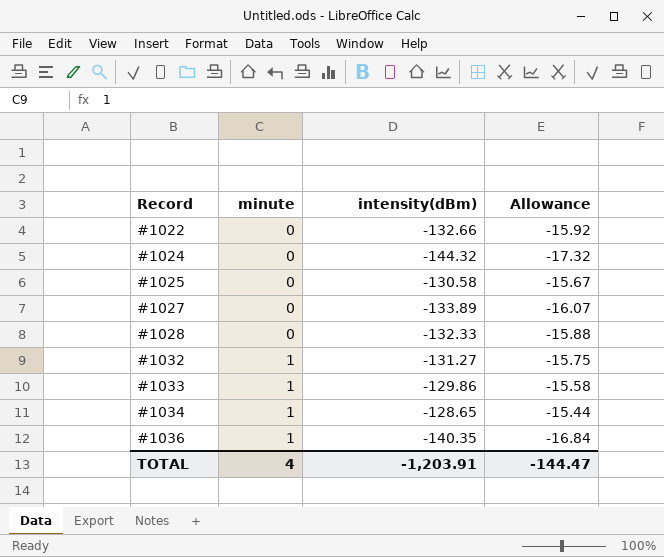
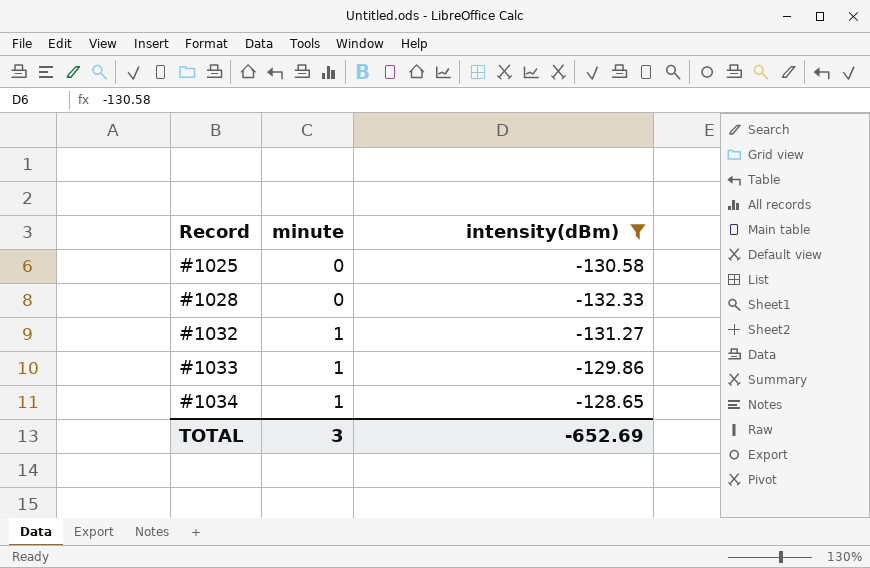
filter: none -> intensity(dBm) >= -132.33
column Allowance | formula: [intensity(dBm)] * 0.12 -> none
TOTAL | minute: 4 -> 3
TOTAL | intensity(dBm): -1,203.91 -> -652.69

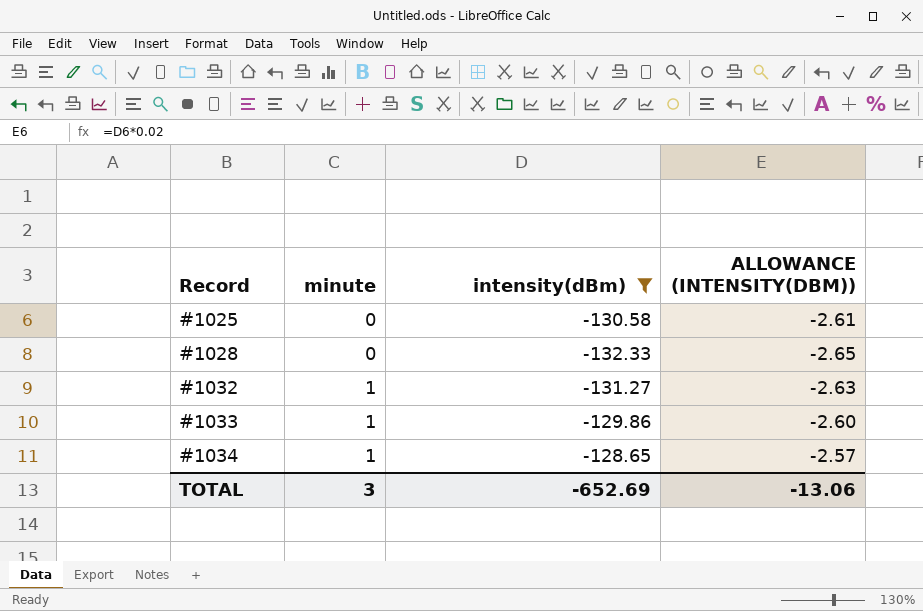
column ALLOWANCE (INTENSITY(DBM)) | formula: none -> [intensity(dBm)] * 0.02

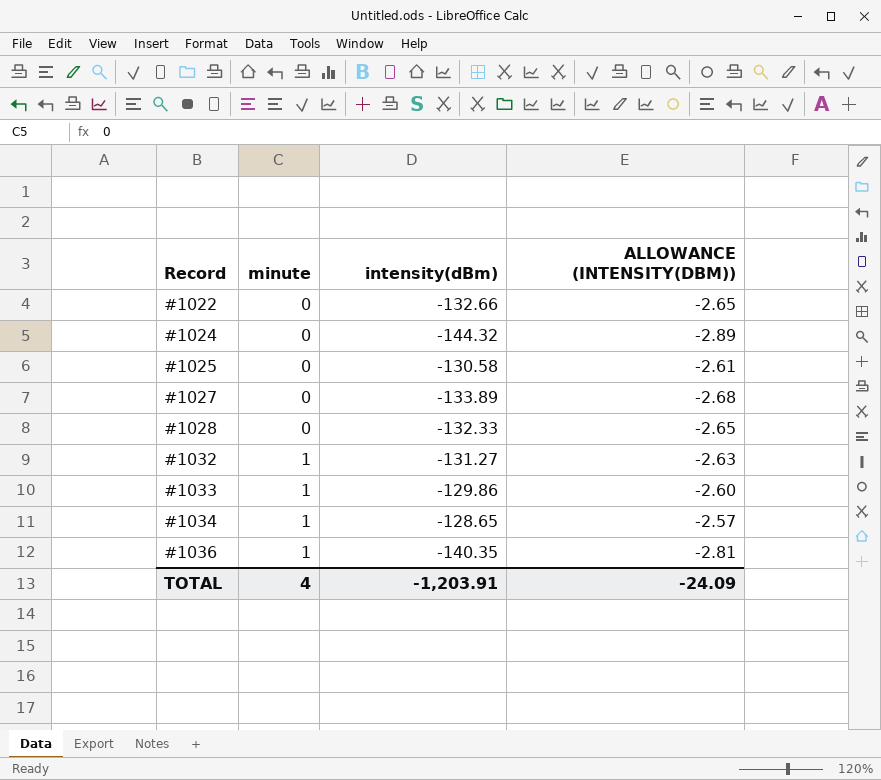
filter: intensity(dBm) >= -132.33 -> none
TOTAL | minute: 3 -> 4
TOTAL | intensity(dBm): -652.69 -> -1,203.91
TOTAL | ALLOWANCE (INTENSITY(DBM)): -13.06 -> -24.09

